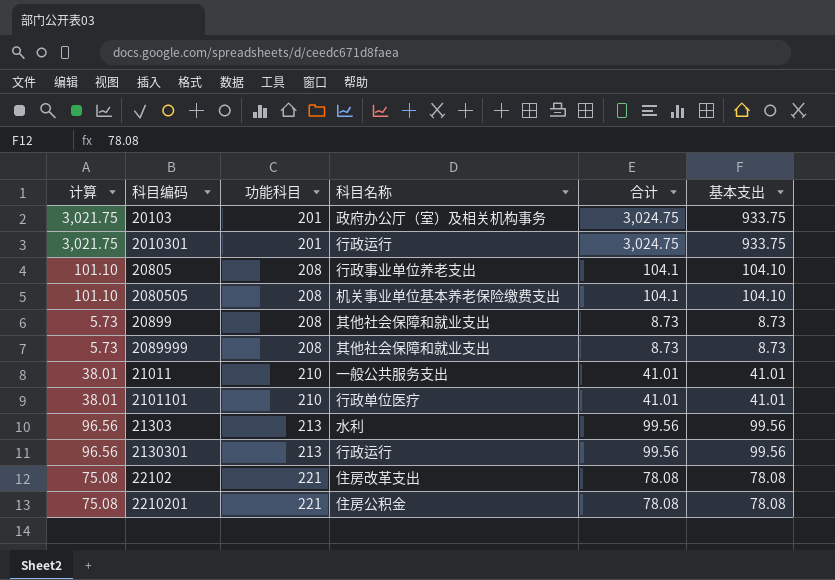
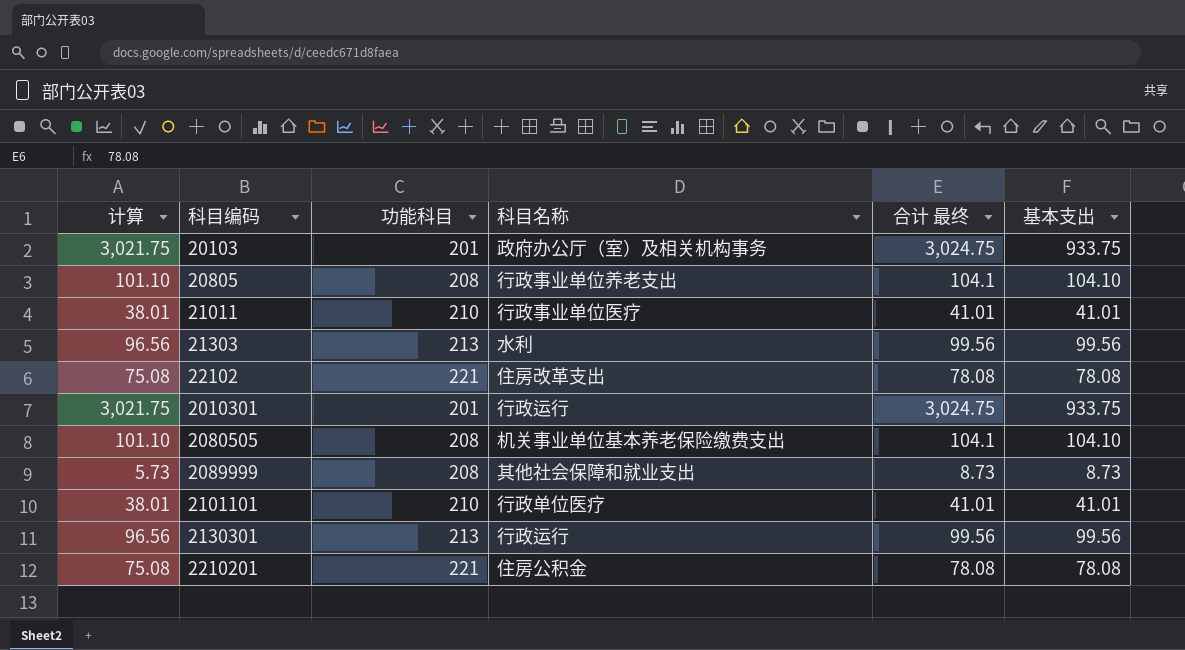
row order: 功能科目 ascending -> 科目编码 ascending
column name: 合计 -> 合计 最终
row 20899: 5.73 | 208 | 其他社会保障和就业支出 | 8.73 | 8.73 -> none
21011 | 科目名称: 一般公共服务支出 -> 行政事业单位医疗

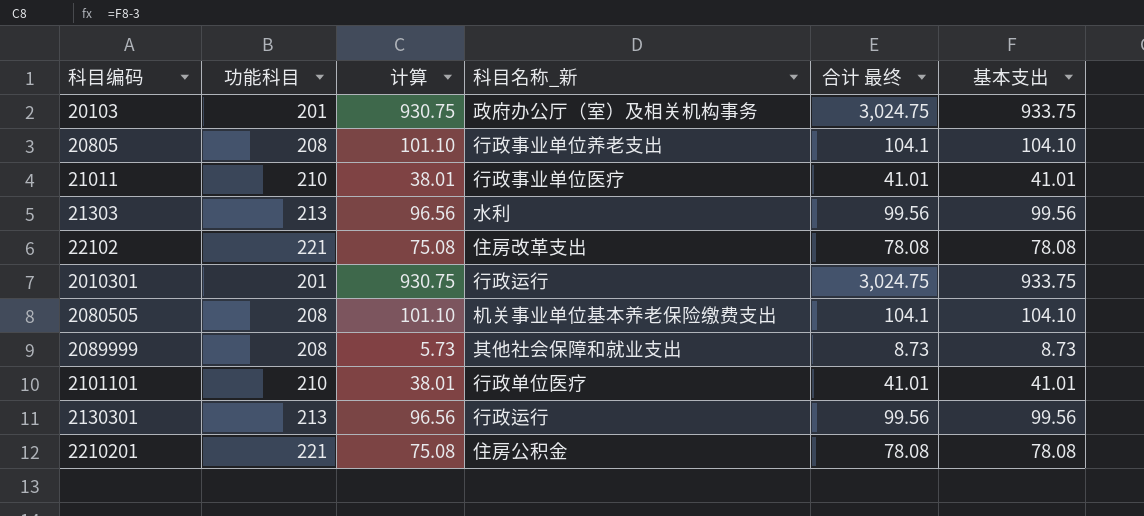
column 计算 | formula: [合计 最终] - 3 -> [基本支出] - 3
column 计算 | position: 1 -> 3
column name: 科目名称 -> 科目名称_新

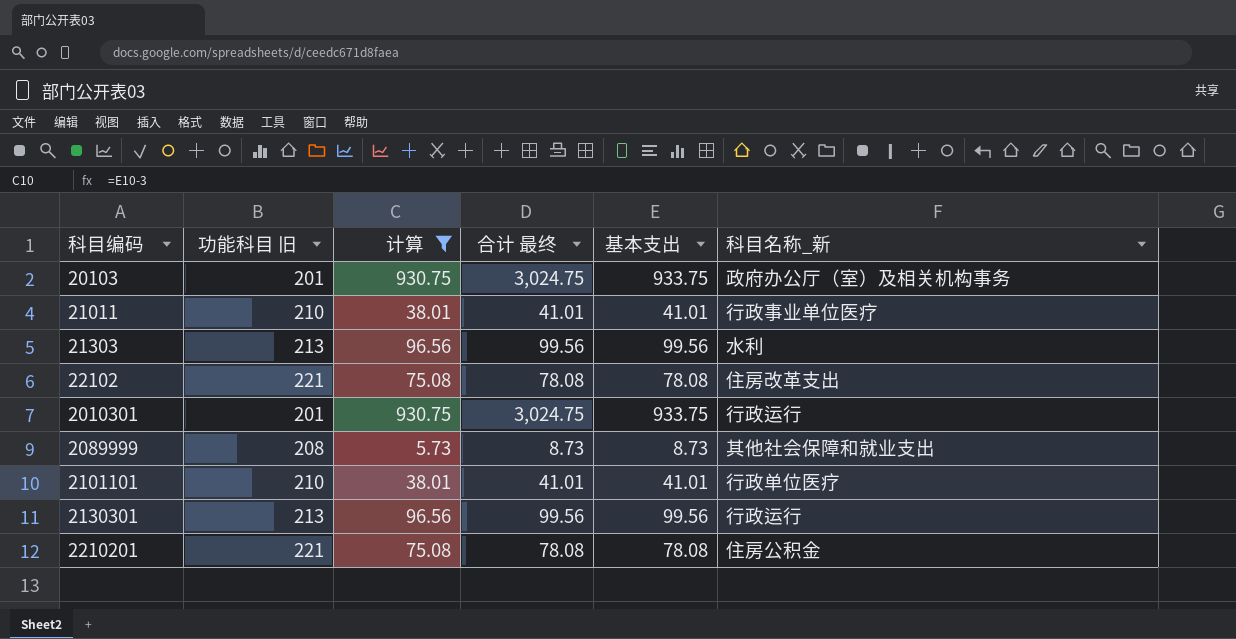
filter: none -> 计算 != 101.10
column name: 功能科目 -> 功能科目 旧
column 科目名称_新 | position: 4 -> 6

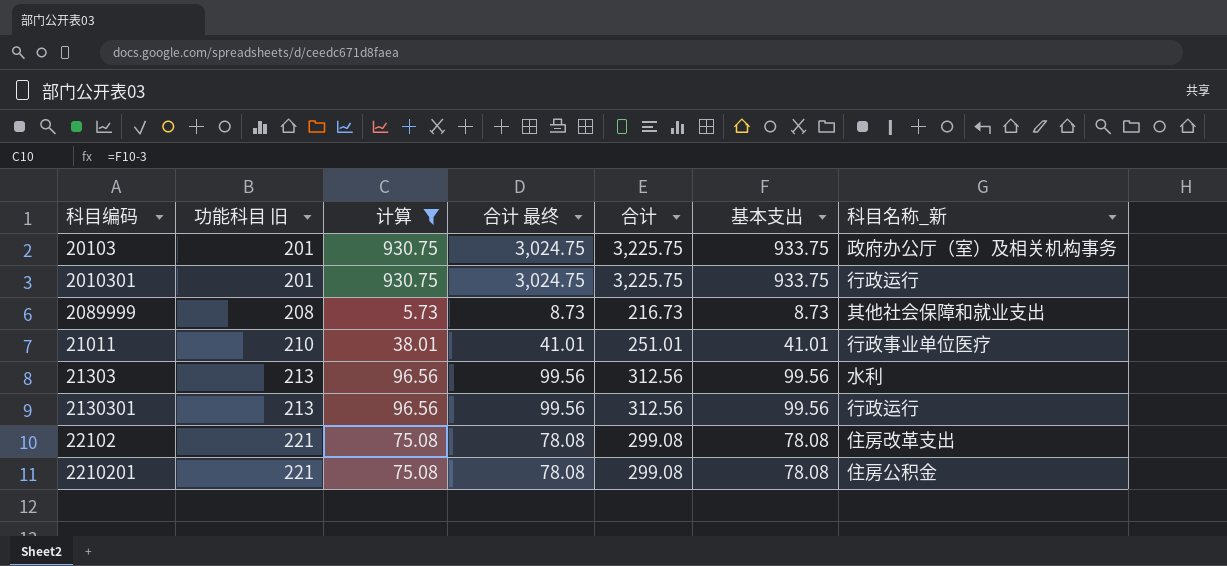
row order: 科目编码 ascending -> 功能科目 旧 ascending
column 合计 | formula: none -> [功能科目 旧] + [合计 最终]
row 2101101: 210 | 38.01 | 41.01 | 41.01 | 行政单位医疗 -> none

